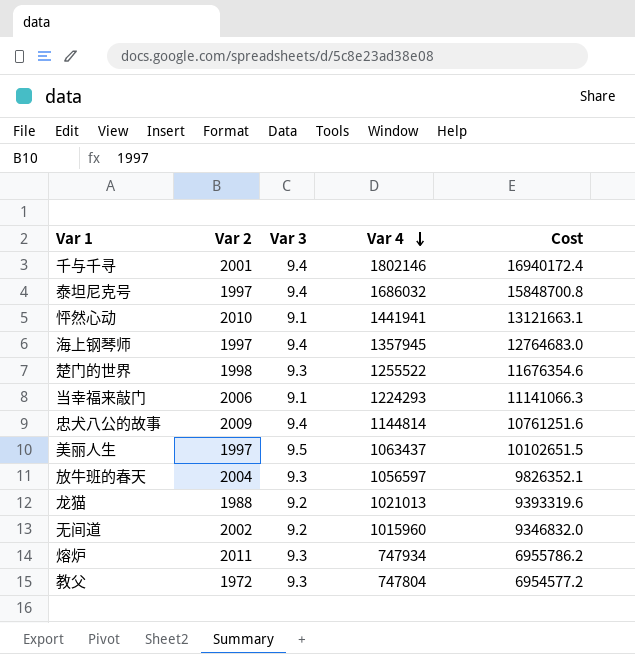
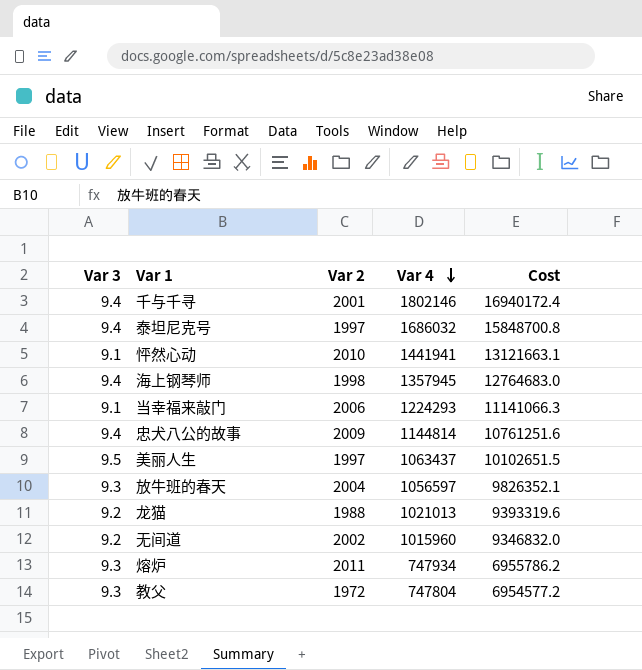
column Var 3 | position: 3 -> 1
row 楚门的世界: 1998 | 9.3 | 1255522 | 11676354.6 -> none
海上钢琴师 | Var 2: 1997 -> 1998

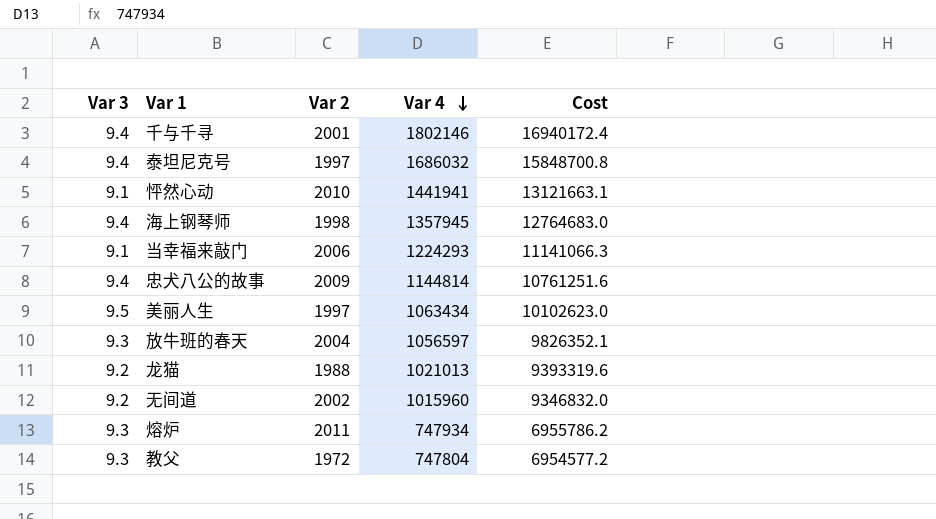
美丽人生 | Var 4: 1063437 -> 1063434
美丽人生 | Cost: 10102651.5 -> 10102623.0

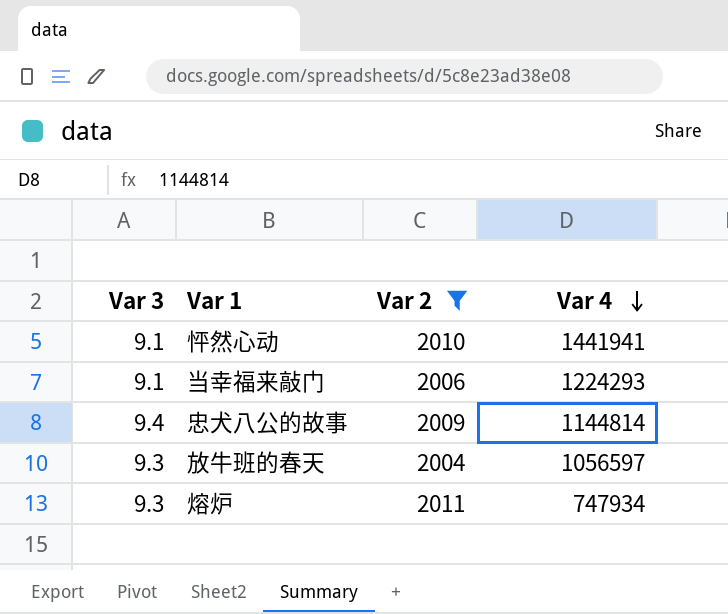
filter: none -> Var 2 >= 2004
column Cost | formula: [Var 3] * [Var 4] -> none

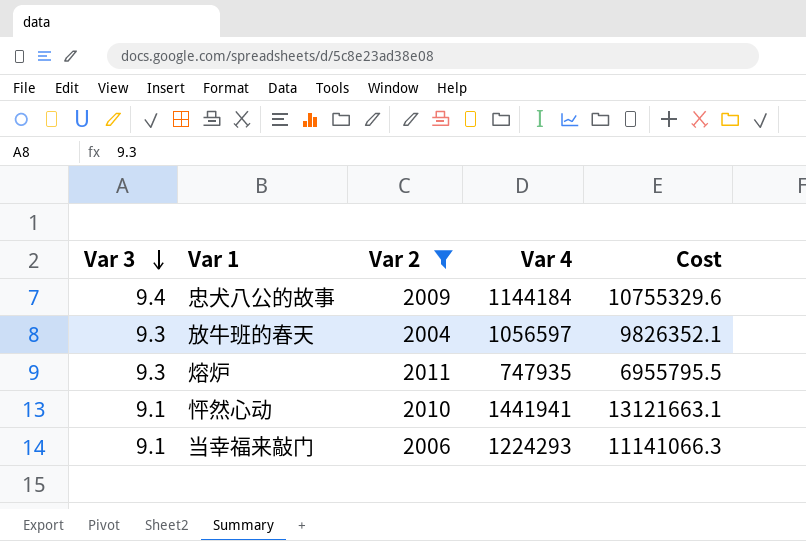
row order: Var 4 descending -> Var 3 descending
column Cost | formula: none -> [Var 3] * [Var 4]
忠犬八公的故事 | Var 4: 1144814 -> 1144184
熔炉 | Var 4: 747934 -> 747935

